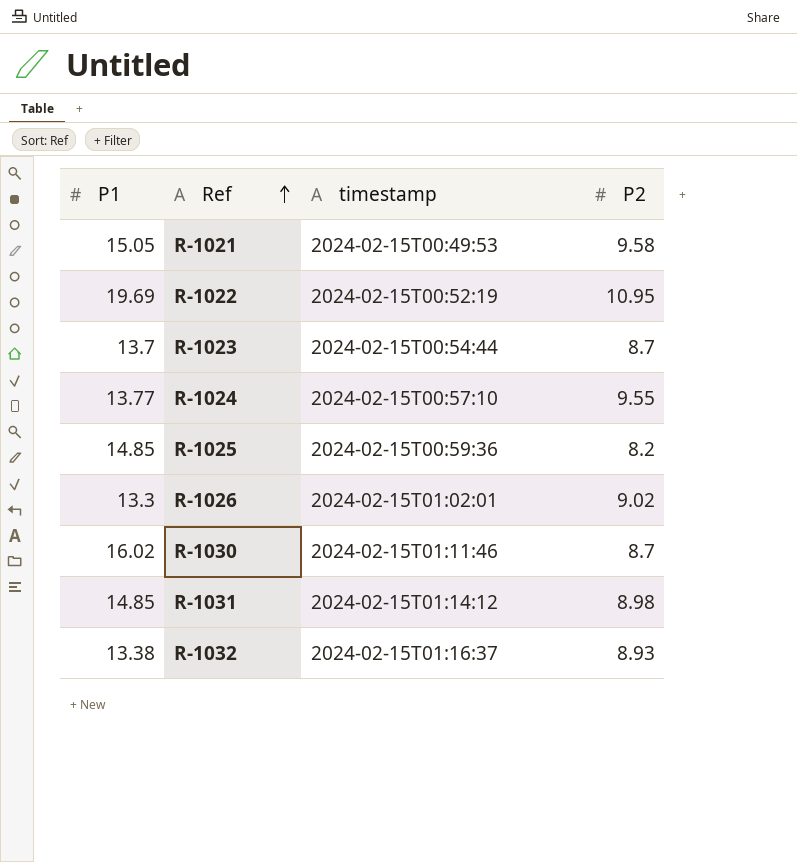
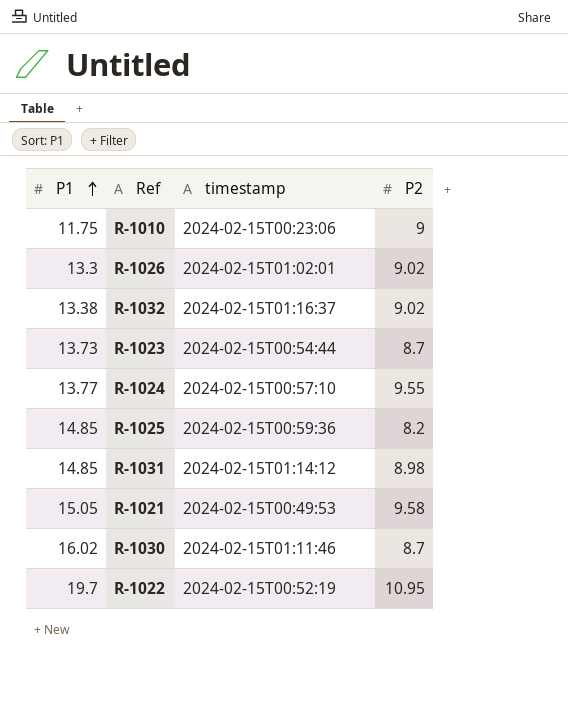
row order: Ref ascending -> P1 ascending
row R-1010: none -> 11.75 | 2024-02-15T00:23:06 | 9
R-1032 | P2: 8.93 -> 9.02
R-1023 | P1: 13.7 -> 13.73
R-1022 | P1: 19.69 -> 19.7

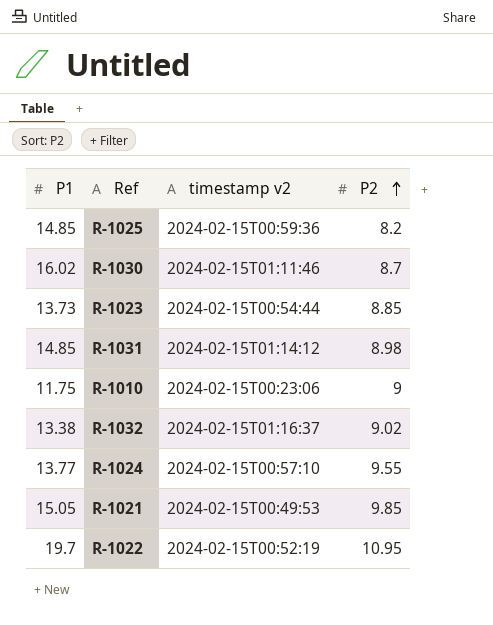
row order: P1 ascending -> P2 ascending
column name: timestamp -> timestamp v2
row R-1026: 13.3 | 2024-02-15T01:02:01 | 9.02 -> none
R-1023 | P2: 8.7 -> 8.85
R-1021 | P2: 9.58 -> 9.85

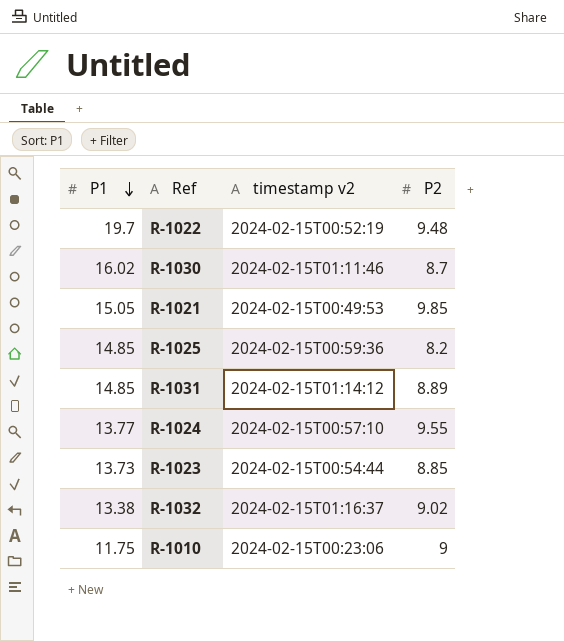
row order: P2 ascending -> P1 descending
R-1022 | P2: 10.95 -> 9.48
R-1031 | P2: 8.98 -> 8.89

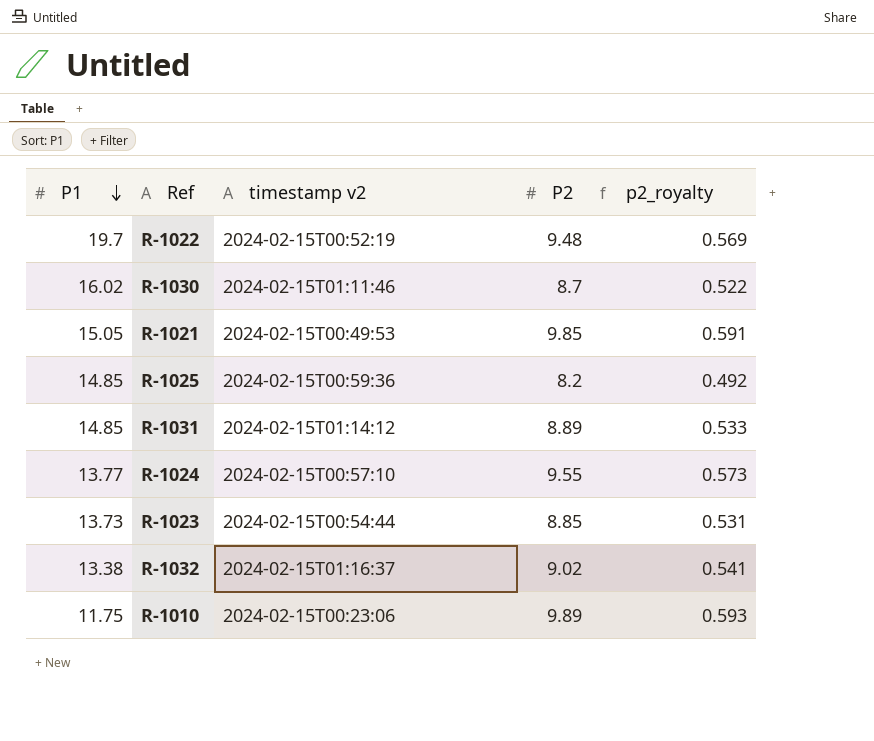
column p2_royalty | formula: none -> [P2] * 0.06
R-1010 | P2: 9 -> 9.89

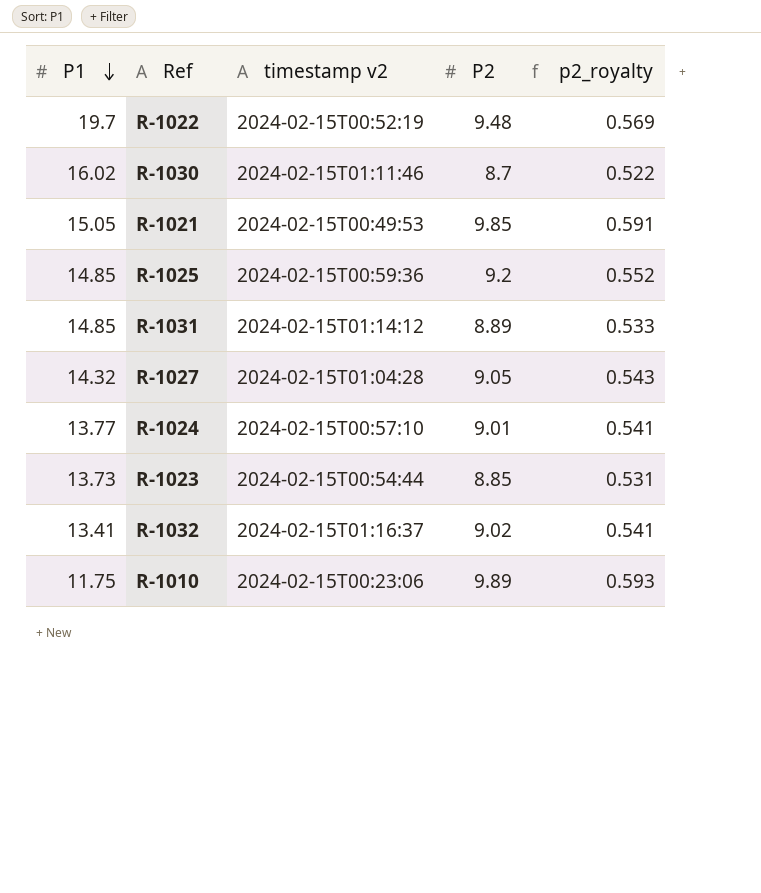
R-1025 | P2: 8.2 -> 9.2
R-1025 | p2_royalty: 0.492 -> 0.552
row R-1027: none -> 14.32 | 2024-02-15T01:04:28 | 9.05 | 0.543
R-1024 | P2: 9.55 -> 9.01
R-1024 | p2_royalty: 0.573 -> 0.541
R-1032 | P1: 13.38 -> 13.41

